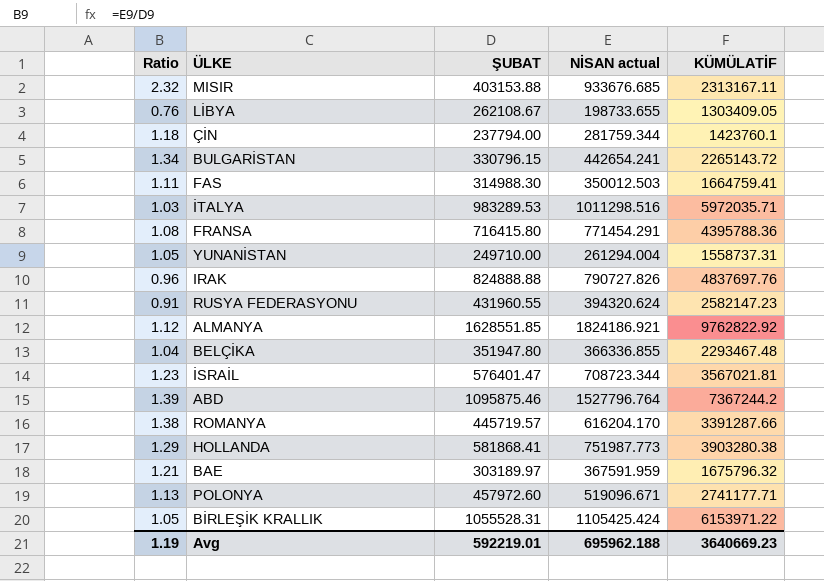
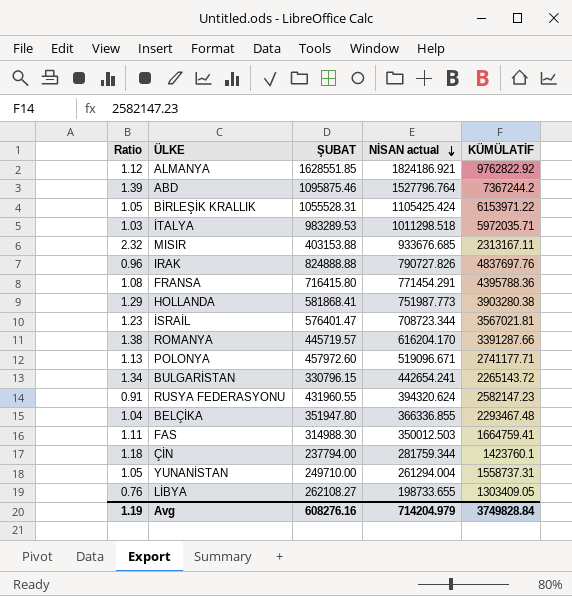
row order: none -> NİSAN actual descending
row BAE: 1.21 | 303189.97 | 367591.959 | 1675796.32 -> none
İTALYA | NİSAN actual: 1011298.516 -> 1011298.518
LİBYA | ŞUBAT: 262108.67 -> 262108.27
Avg | ŞUBAT: 592219.01 -> 608276.16
Avg | NİSAN actual: 695962.188 -> 714204.979
Avg | KÜMÜLATİF: 3640669.23 -> 3749828.84

